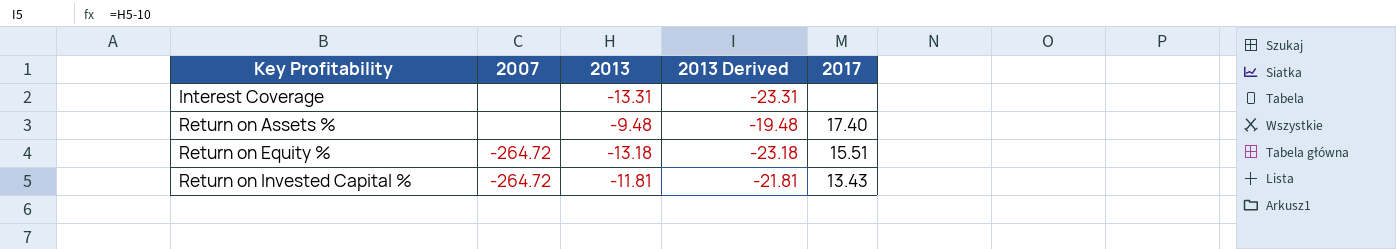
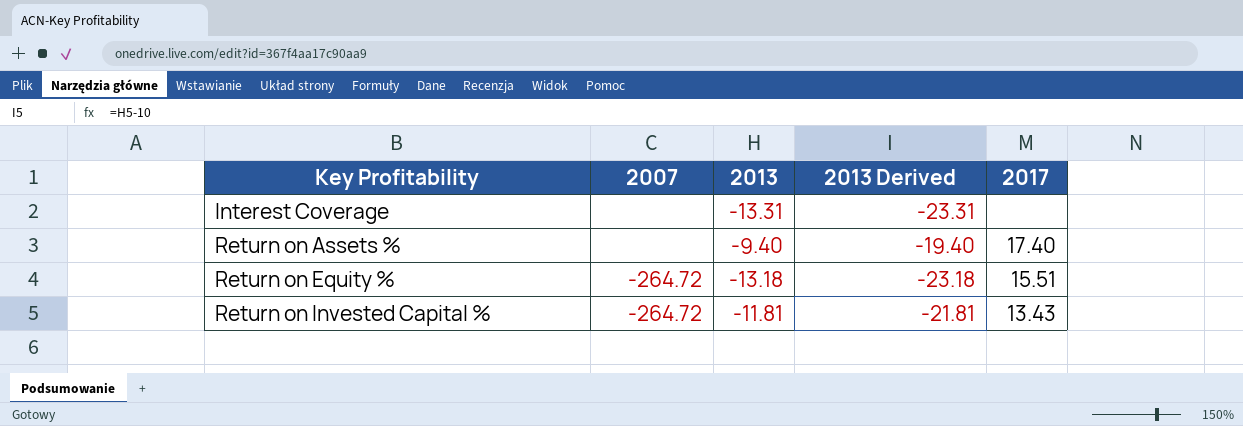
Return on Assets % | 2013: -9.48 -> -9.40
Return on Assets % | 2013 Derived: -19.48 -> -19.40

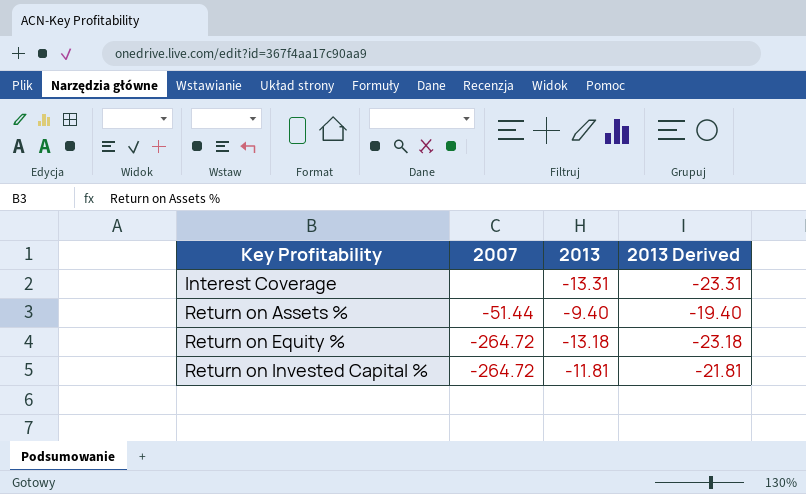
column 2017 | position: 5 -> none
Return on Assets % | 2007: none -> -51.44

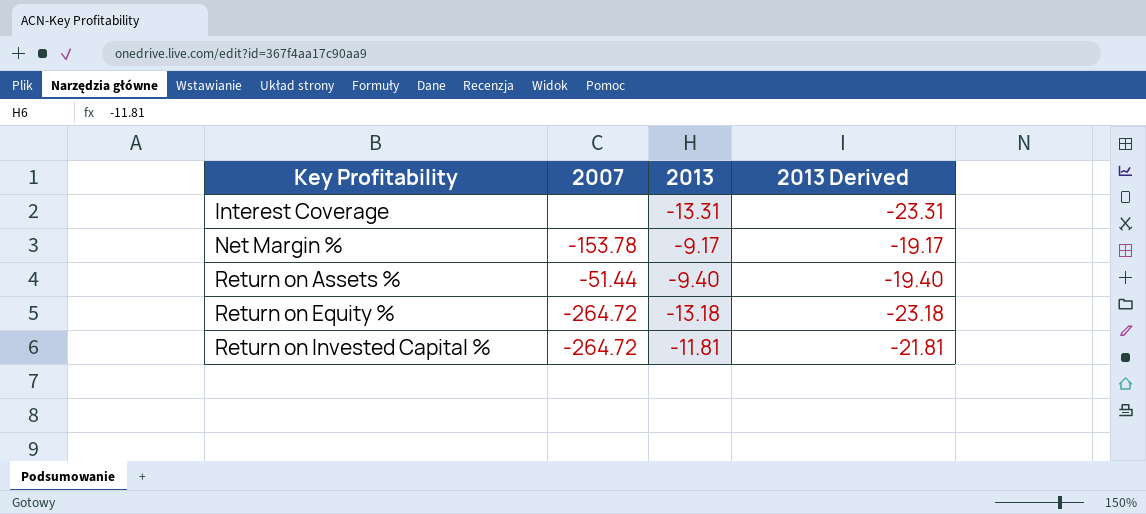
row Net Margin %: none -> -153.78 | -9.17 | -19.17

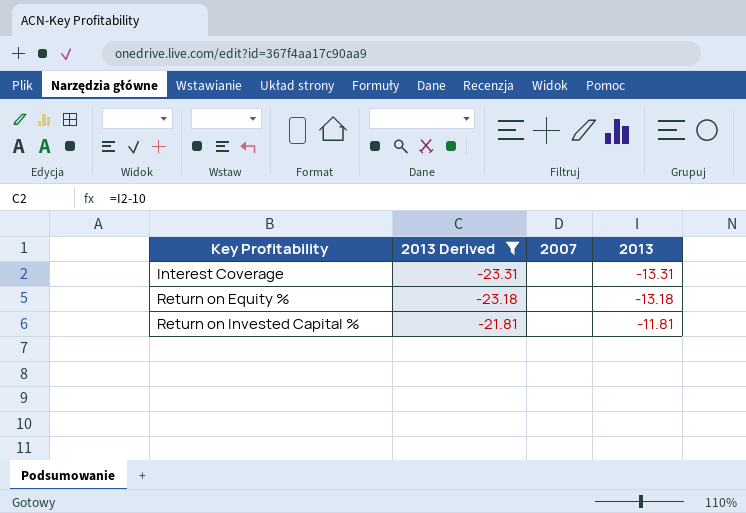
filter: none -> 2013 Derived <= -21.81
column 2013 Derived | position: 4 -> 2
Return on Equity % | 2007: -264.72 -> none
Return on Invested Capital % | 2007: -264.72 -> none

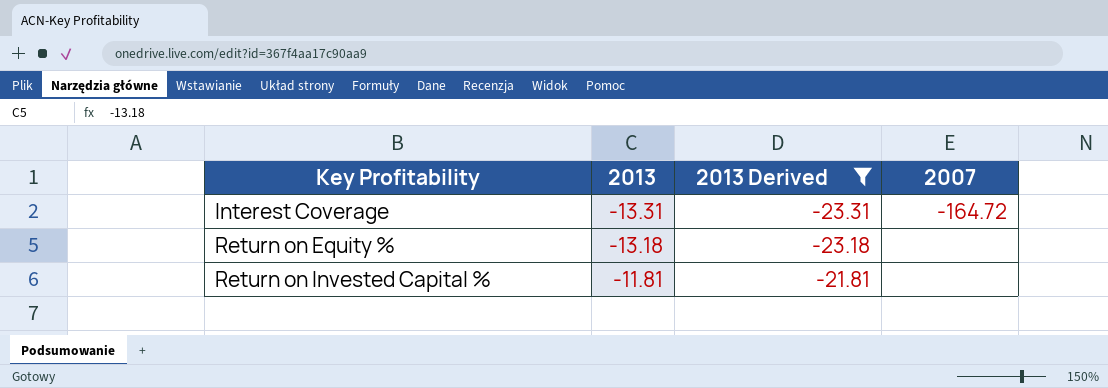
column 2013 | position: 4 -> 2
Interest Coverage | 2007: none -> -164.72

